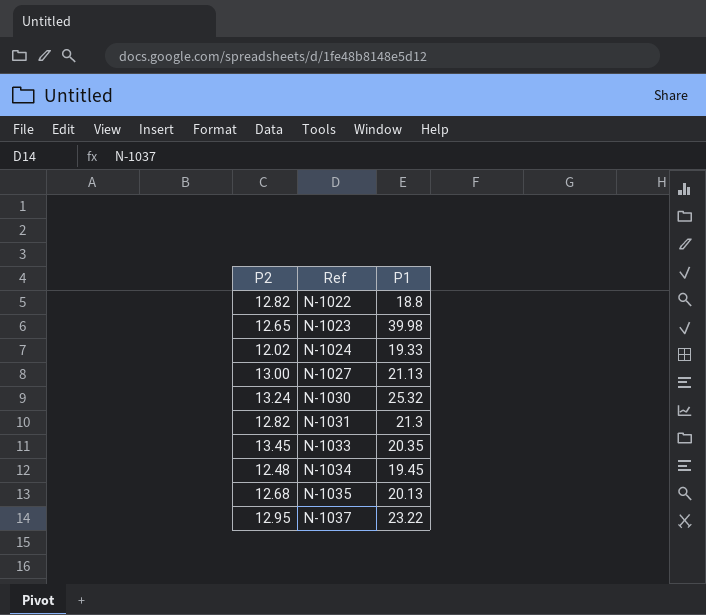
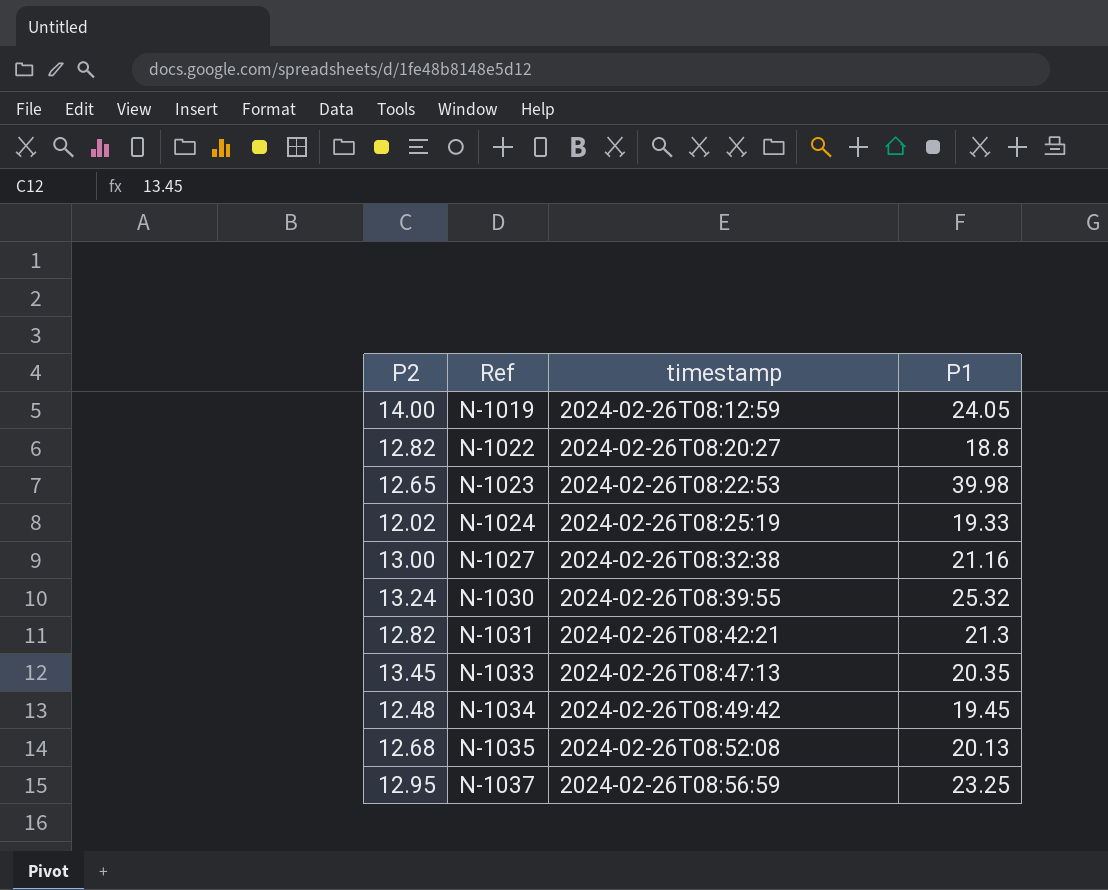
column timestamp | position: none -> 3
row N-1019: none -> 14.00 | 2024-02-26T08:12:59 | 24.05
N-1027 | P1: 21.13 -> 21.16
N-1037 | P1: 23.22 -> 23.25

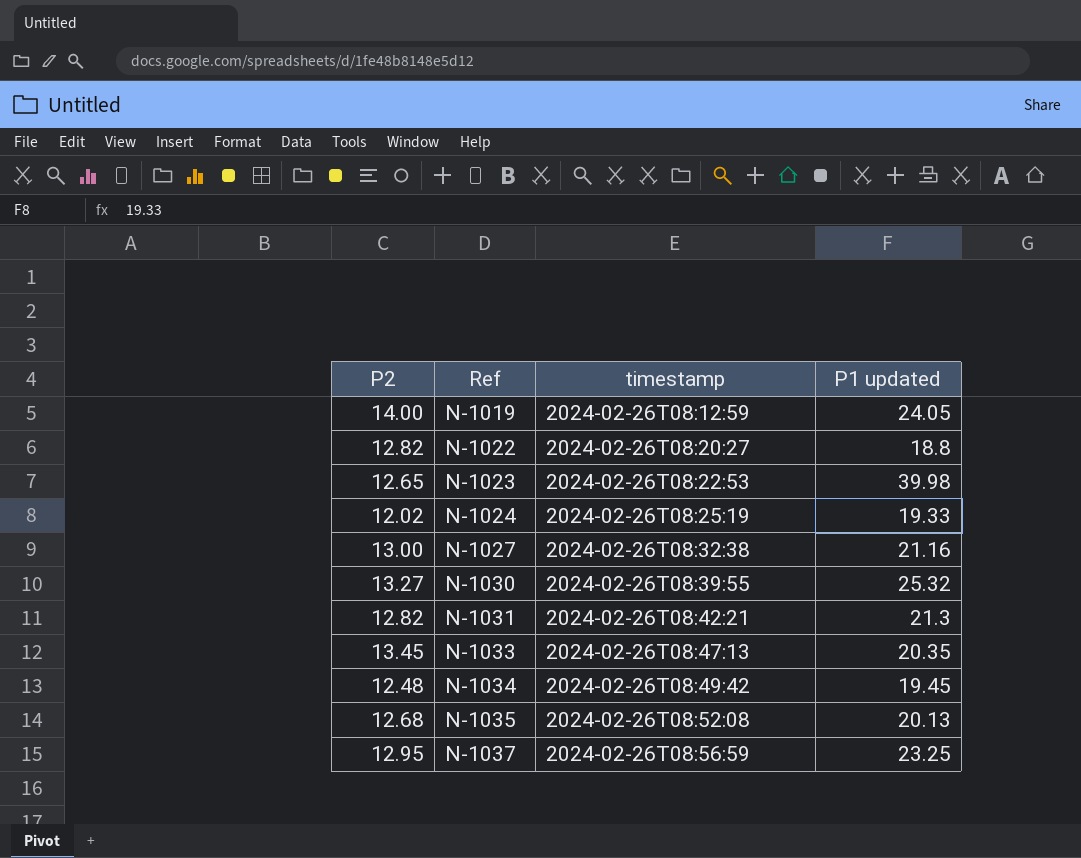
column name: P1 -> P1 updated
N-1030 | P2: 13.24 -> 13.27

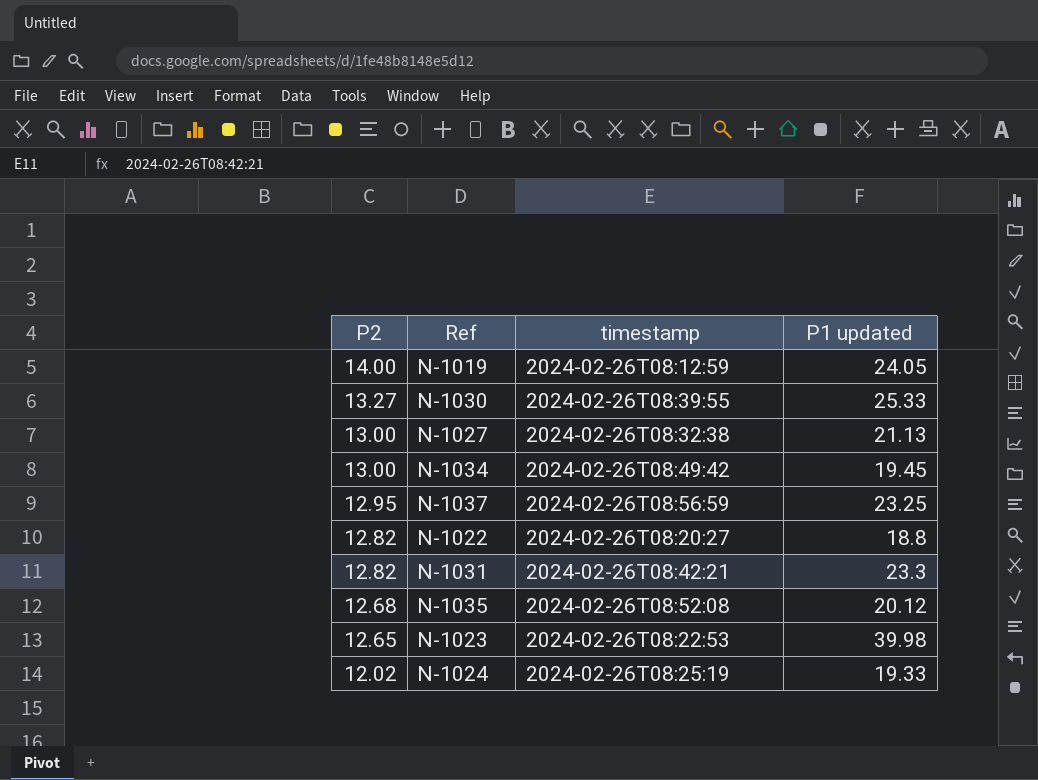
row order: Ref ascending -> P2 descending
row N-1033: 13.45 | 2024-02-26T08:47:13 | 20.35 -> none
N-1030 | P1 updated: 25.32 -> 25.33
N-1027 | P1 updated: 21.16 -> 21.13
N-1034 | P2: 12.48 -> 13.00
N-1031 | P1 updated: 21.3 -> 23.3
N-1035 | P1 updated: 20.13 -> 20.12

